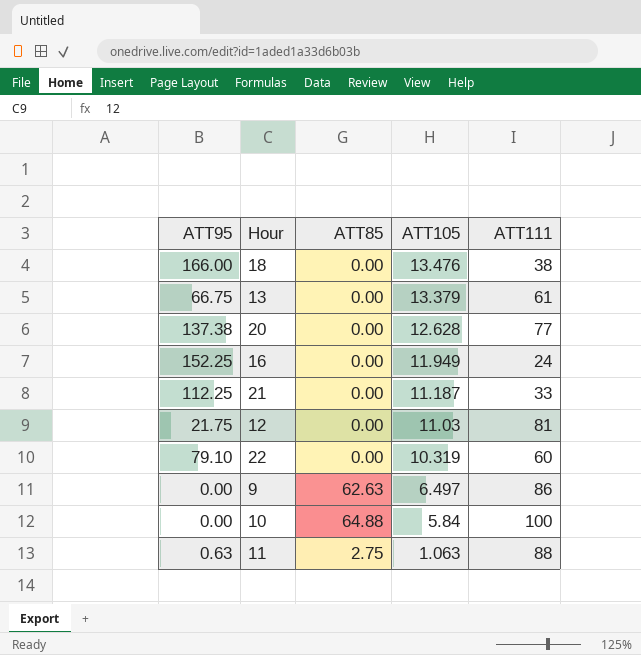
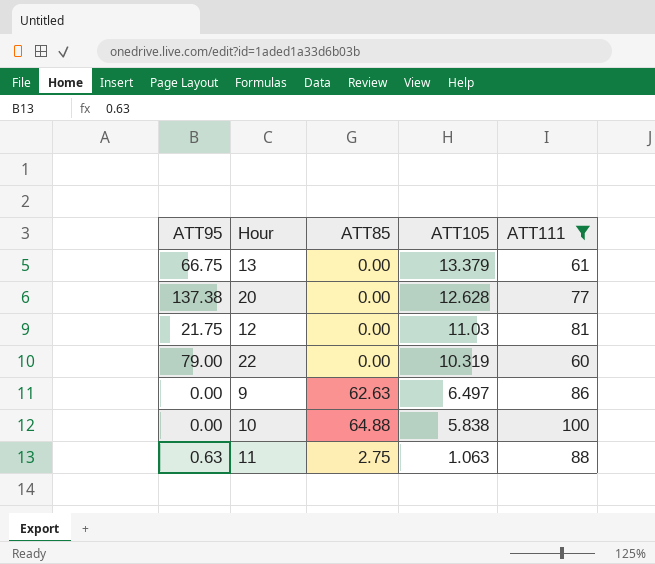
filter: none -> ATT111 >= 60
22 | ATT95: 79.10 -> 79.00
10 | ATT105: 5.84 -> 5.838

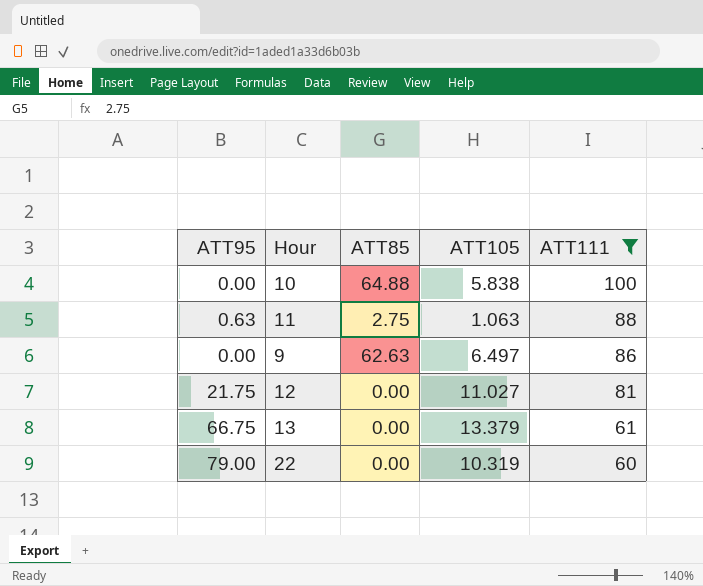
row order: ATT105 descending -> ATT111 descending
row 20: 137.38 | 0.00 | 12.628 | 77 -> none
12 | ATT105: 11.03 -> 11.027

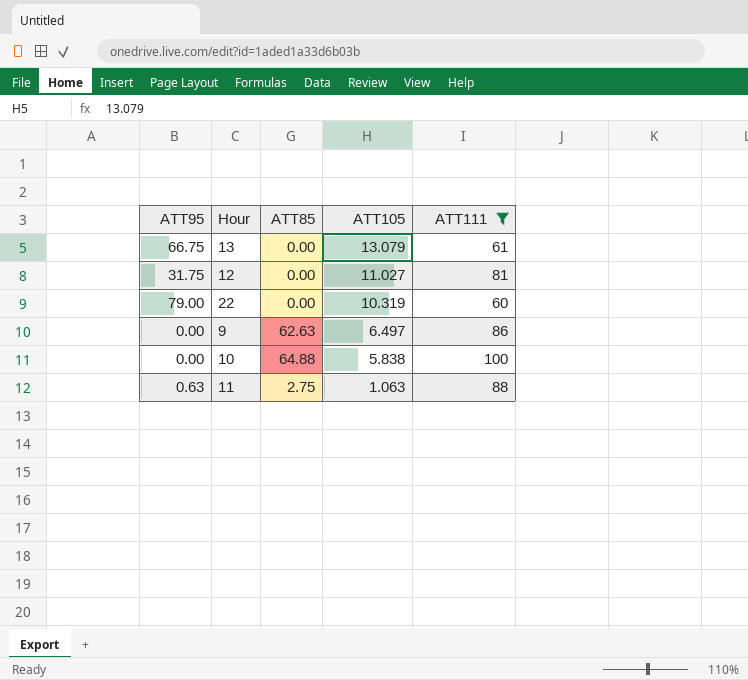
row order: ATT111 descending -> ATT105 descending
13 | ATT105: 13.379 -> 13.079
12 | ATT95: 21.75 -> 31.75

